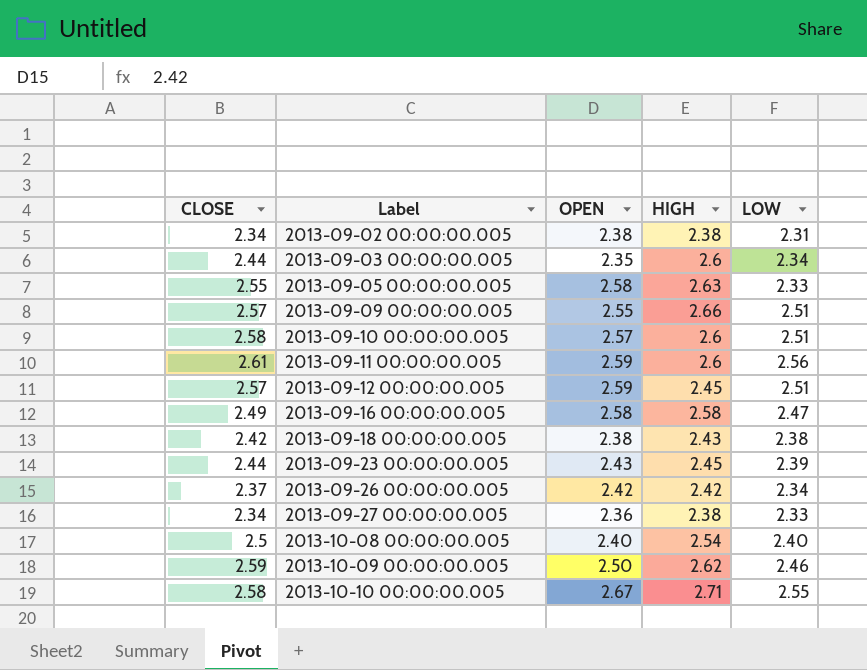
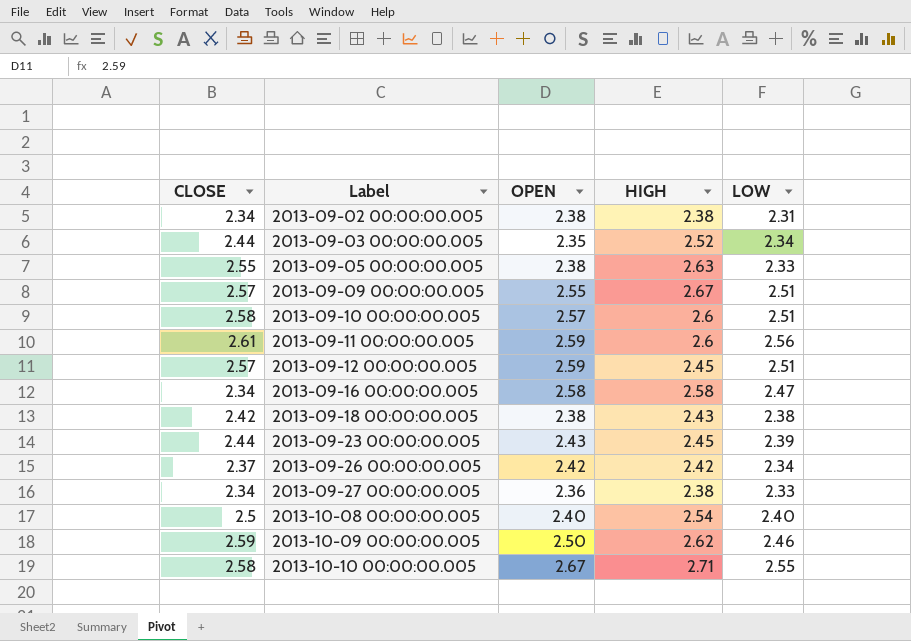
2013-09-03 00:00:00.005 | HIGH: 2.6 -> 2.52
2013-09-05 00:00:00.005 | OPEN: 2.58 -> 2.38
2013-09-09 00:00:00.005 | HIGH: 2.66 -> 2.67
2013-09-16 00:00:00.005 | CLOSE: 2.49 -> 2.34

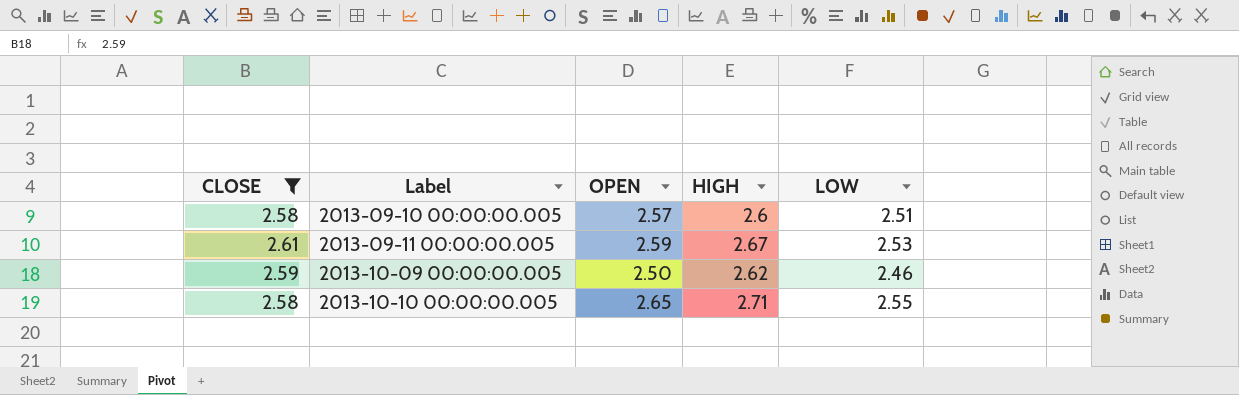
filter: none -> CLOSE >= 2.58
2013-09-11 00:00:00.005 | HIGH: 2.6 -> 2.67
2013-09-11 00:00:00.005 | LOW: 2.56 -> 2.53
2013-10-10 00:00:00.005 | OPEN: 2.67 -> 2.65

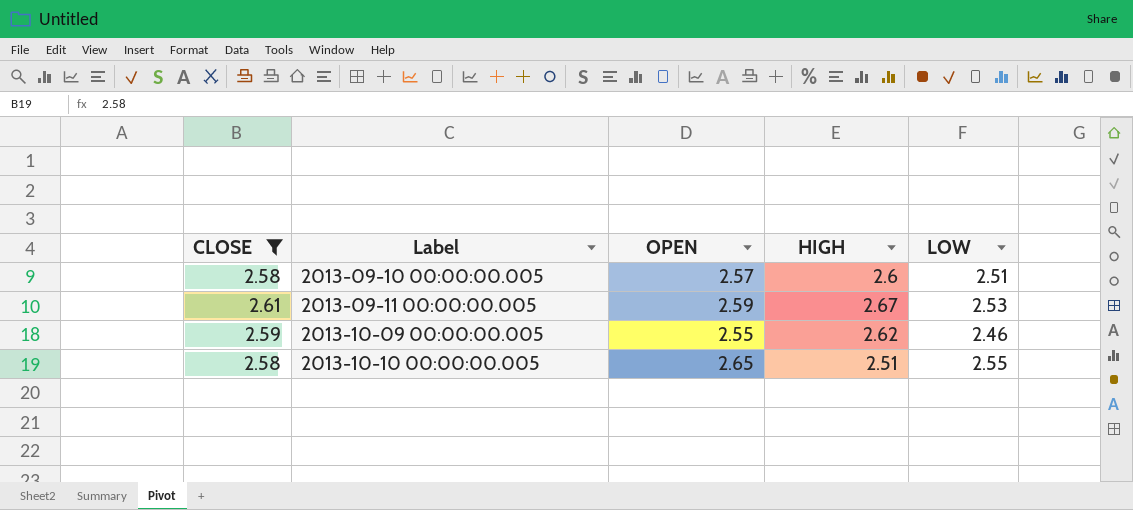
2013-10-09 00:00:00.005 | OPEN: 2.50 -> 2.55
2013-10-10 00:00:00.005 | HIGH: 2.71 -> 2.51

